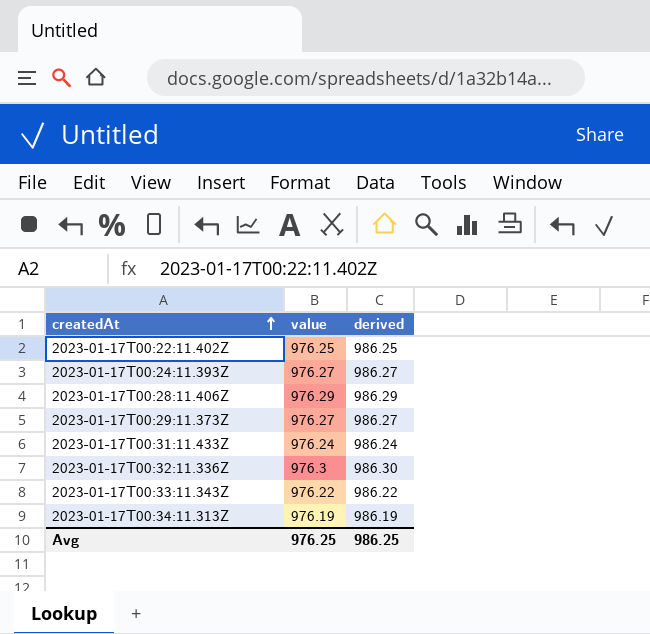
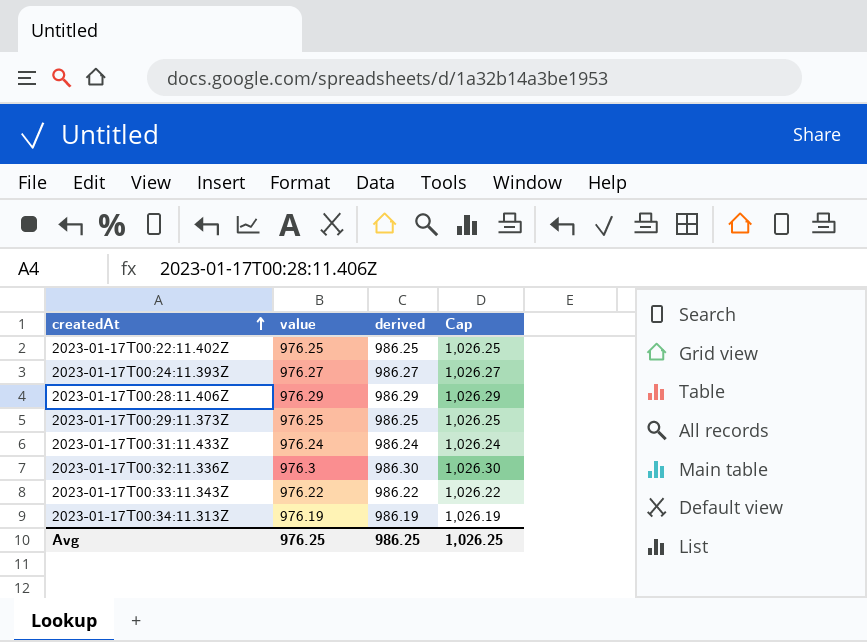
column Cap | formula: none -> [value] + 50
2023-01-17T00:29:11.373Z | value: 976.27 -> 976.25
2023-01-17T00:29:11.373Z | derived: 986.27 -> 986.25

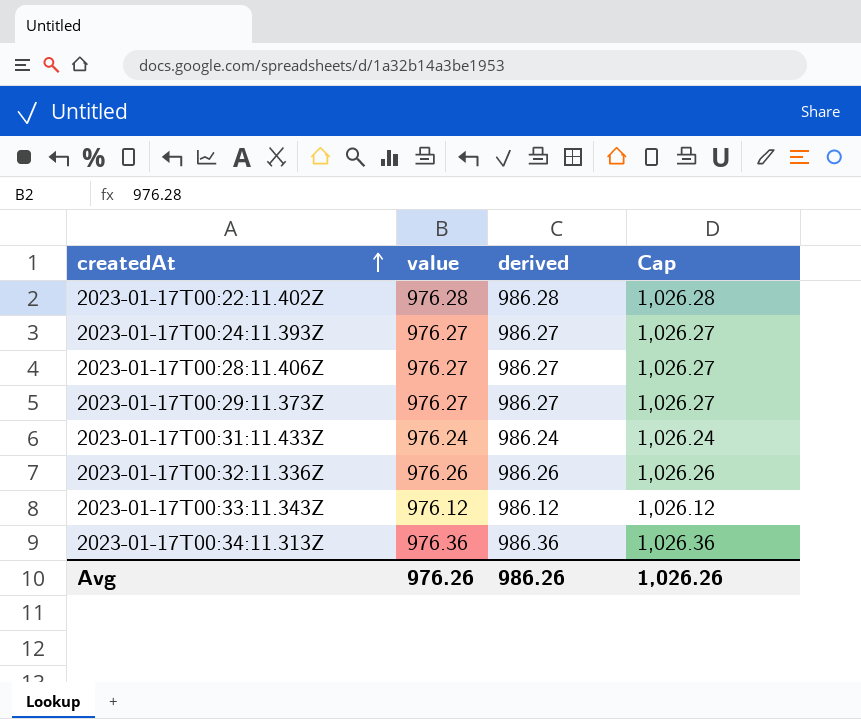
2023-01-17T00:22:11.402Z | value: 976.25 -> 976.28
2023-01-17T00:22:11.402Z | derived: 986.25 -> 986.28
2023-01-17T00:22:11.402Z | Cap: 1,026.25 -> 1,026.28
2023-01-17T00:28:11.406Z | value: 976.29 -> 976.27
2023-01-17T00:28:11.406Z | derived: 986.29 -> 986.27
2023-01-17T00:28:11.406Z | Cap: 1,026.29 -> 1,026.27
2023-01-17T00:29:11.373Z | value: 976.25 -> 976.27
2023-01-17T00:29:11.373Z | derived: 986.25 -> 986.27
2023-01-17T00:29:11.373Z | Cap: 1,026.25 -> 1,026.27
2023-01-17T00:32:11.336Z | value: 976.3 -> 976.26
2023-01-17T00:32:11.336Z | derived: 986.30 -> 986.26
2023-01-17T00:32:11.336Z | Cap: 1,026.30 -> 1,026.26
2023-01-17T00:33:11.343Z | value: 976.22 -> 976.12
2023-01-17T00:33:11.343Z | derived: 986.22 -> 986.12
2023-01-17T00:33:11.343Z | Cap: 1,026.22 -> 1,026.12
2023-01-17T00:34:11.313Z | value: 976.19 -> 976.36
2023-01-17T00:34:11.313Z | derived: 986.19 -> 986.36
2023-01-17T00:34:11.313Z | Cap: 1,026.19 -> 1,026.36
Avg | value: 976.25 -> 976.26
Avg | derived: 986.25 -> 986.26
Avg | Cap: 1,026.25 -> 1,026.26

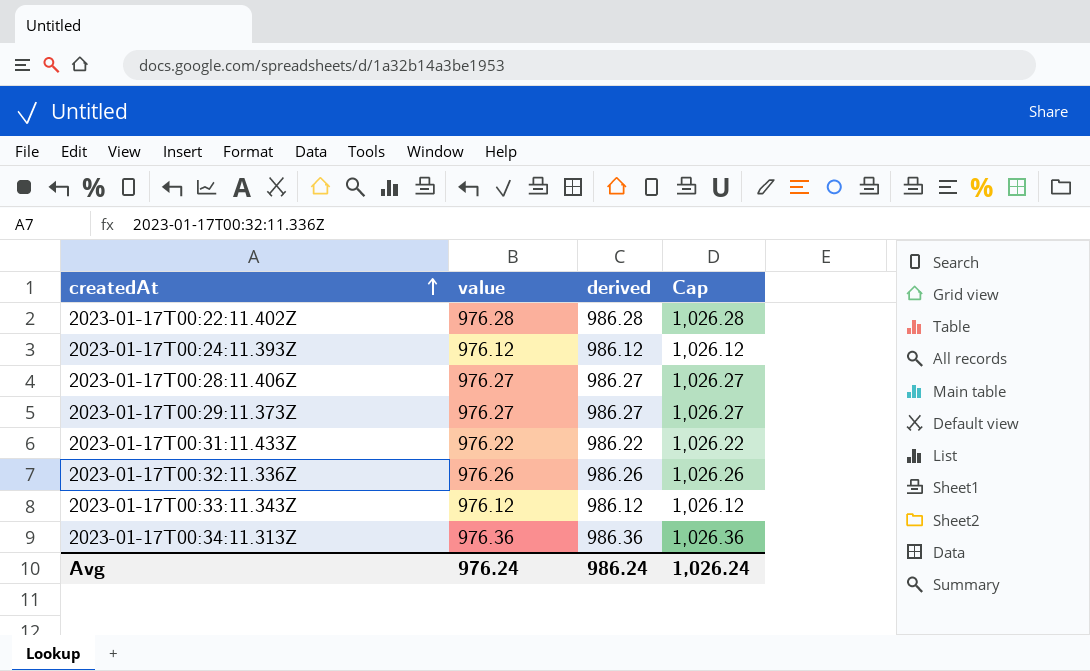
2023-01-17T00:24:11.393Z | value: 976.27 -> 976.12
2023-01-17T00:24:11.393Z | derived: 986.27 -> 986.12
2023-01-17T00:24:11.393Z | Cap: 1,026.27 -> 1,026.12
2023-01-17T00:31:11.433Z | value: 976.24 -> 976.22
2023-01-17T00:31:11.433Z | derived: 986.24 -> 986.22
2023-01-17T00:31:11.433Z | Cap: 1,026.24 -> 1,026.22
Avg | value: 976.26 -> 976.24
Avg | derived: 986.26 -> 986.24
Avg | Cap: 1,026.26 -> 1,026.24

